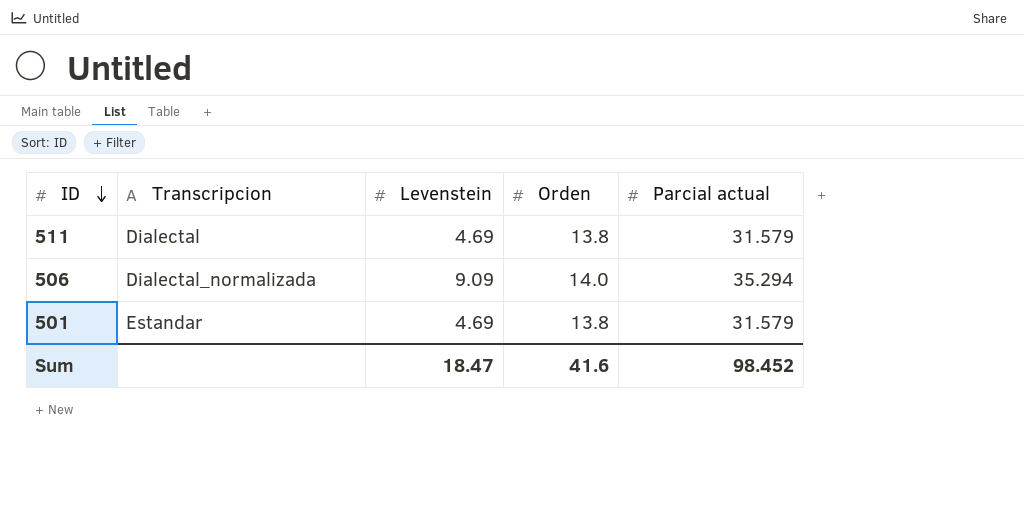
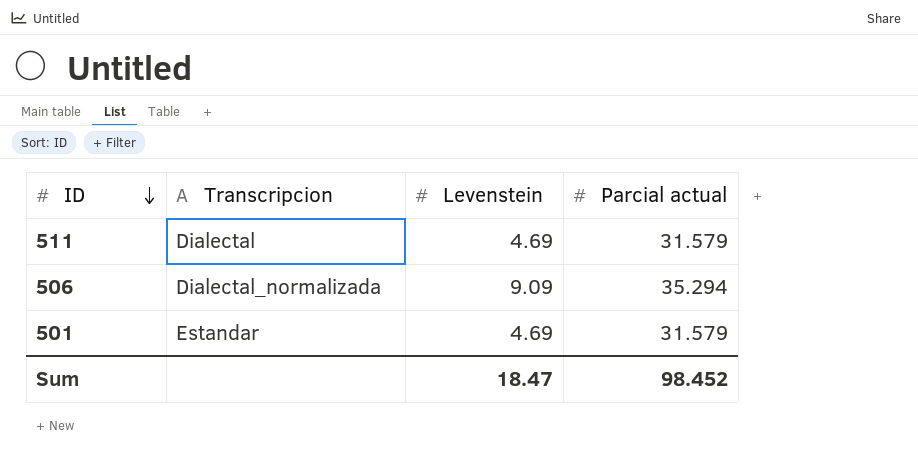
column Orden | position: 4 -> none

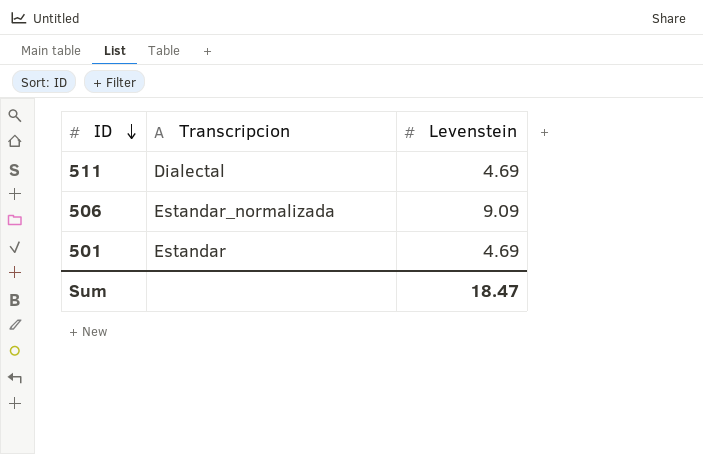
column Parcial actual | position: 4 -> none
506 | Transcripcion: Dialectal_normalizada -> Estandar_normalizada

